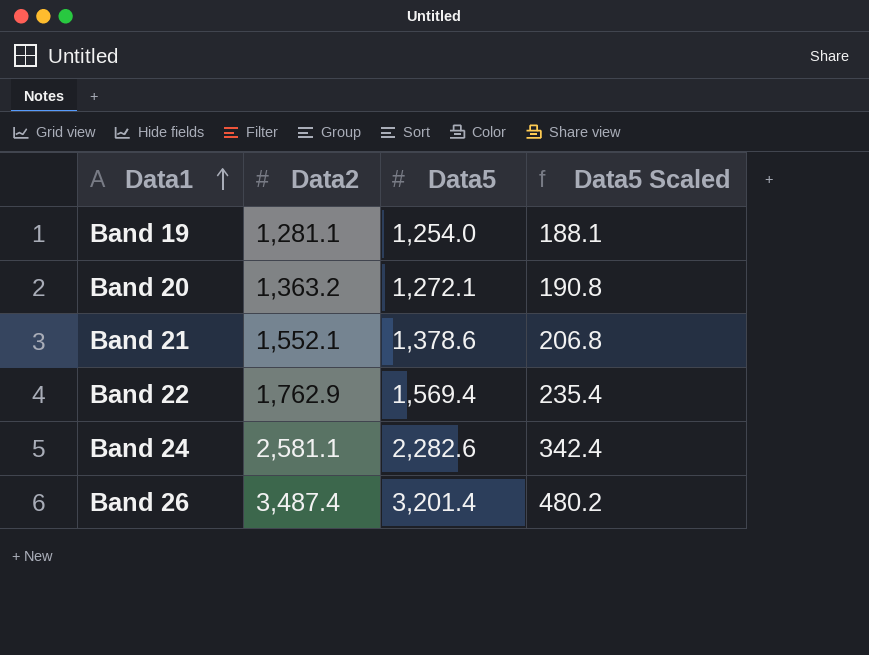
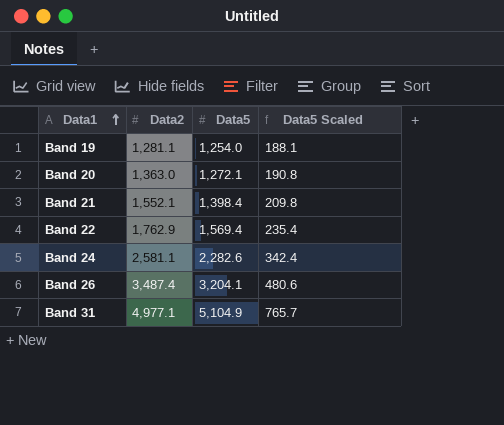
Band 20 | Data2: 1,363.2 -> 1,363.0
Band 21 | Data5: 1,378.6 -> 1,398.4
Band 21 | Data5 Scaled: 206.8 -> 209.8
Band 26 | Data5: 3,201.4 -> 3,204.1
Band 26 | Data5 Scaled: 480.2 -> 480.6
row Band 31: none -> 4,977.1 | 5,104.9 | 765.7

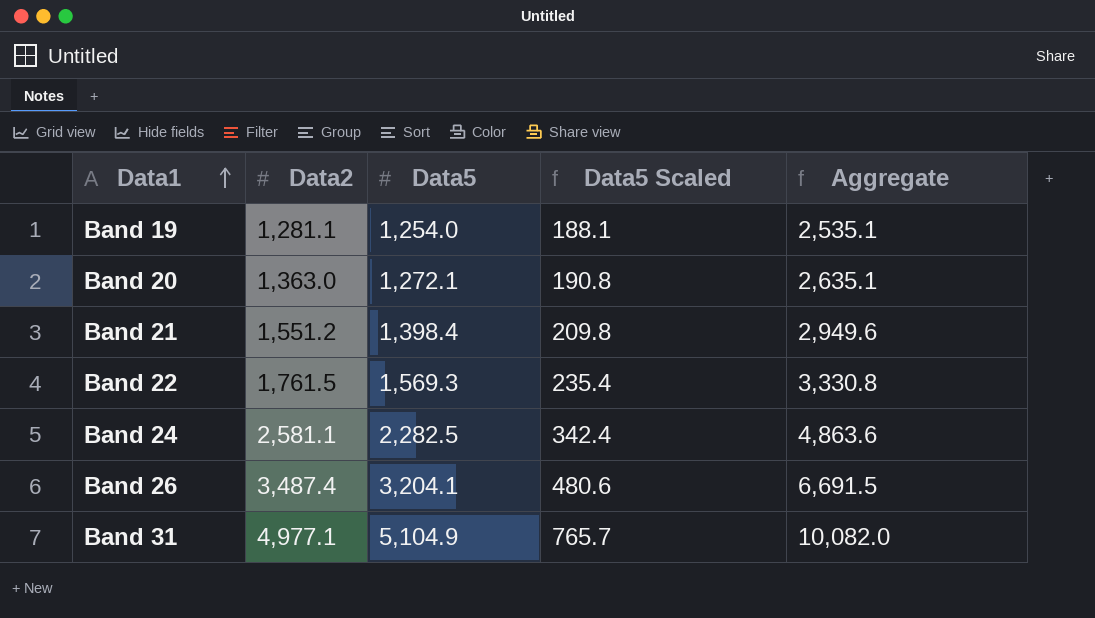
column Aggregate | formula: none -> [Data2] + [Data5]
Band 21 | Data2: 1,552.1 -> 1,551.2
Band 22 | Data2: 1,762.9 -> 1,761.5
Band 22 | Data5: 1,569.4 -> 1,569.3
Band 24 | Data5: 2,282.6 -> 2,282.5

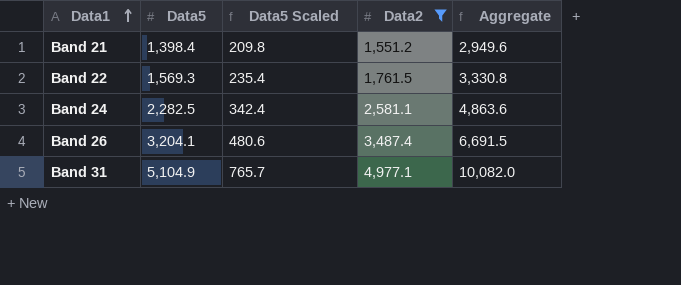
filter: none -> Data2 >= 1,551.2
column Data2 | position: 2 -> 4

